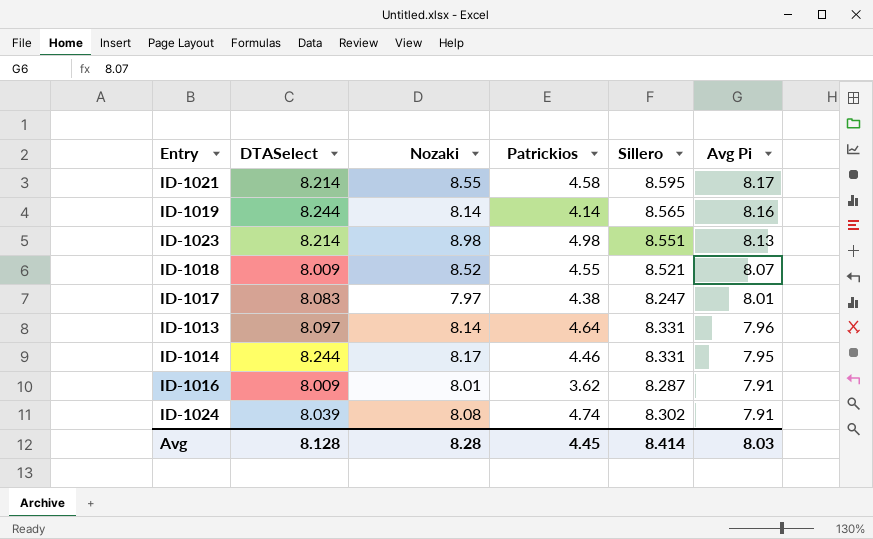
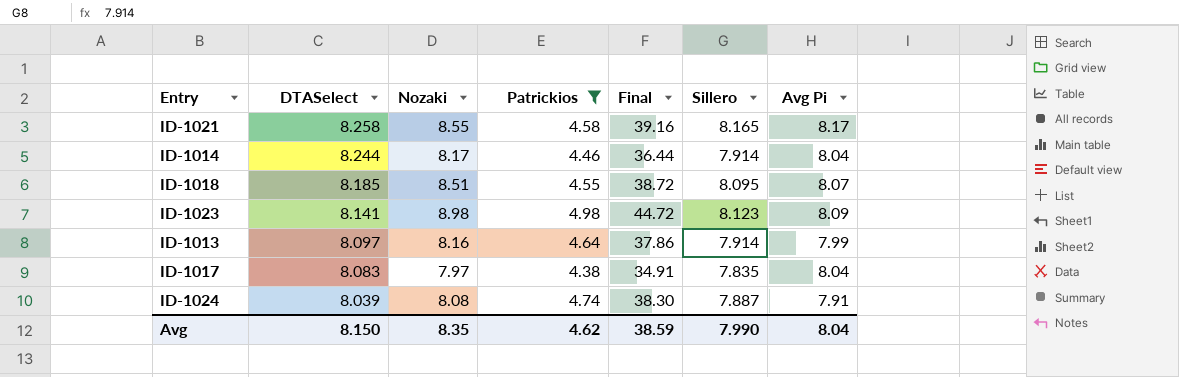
filter: none -> Patrickios >= 4.38
row order: Avg Pi descending -> DTASelect descending
column Final | formula: none -> [Nozaki] * [Patrickios]
ID-1021 | DTASelect: 8.214 -> 8.258
ID-1021 | Sillero: 8.595 -> 8.165
ID-1014 | Sillero: 8.331 -> 7.914
ID-1014 | Avg Pi: 7.95 -> 8.04
ID-1018 | DTASelect: 8.009 -> 8.185
ID-1018 | Nozaki: 8.52 -> 8.51
ID-1018 | Sillero: 8.521 -> 8.095
ID-1023 | DTASelect: 8.214 -> 8.141
ID-1023 | Sillero: 8.551 -> 8.123
ID-1023 | Avg Pi: 8.13 -> 8.09
ID-1013 | Nozaki: 8.14 -> 8.16
ID-1013 | Sillero: 8.331 -> 7.914
ID-1013 | Avg Pi: 7.96 -> 7.99
ID-1017 | Sillero: 8.247 -> 7.835
ID-1017 | Avg Pi: 8.01 -> 8.04
ID-1024 | Sillero: 8.302 -> 7.887
Avg | DTASelect: 8.128 -> 8.150
Avg | Nozaki: 8.28 -> 8.35
Avg | Patrickios: 4.45 -> 4.62
Avg | Sillero: 8.414 -> 7.990
Avg | Avg Pi: 8.03 -> 8.04

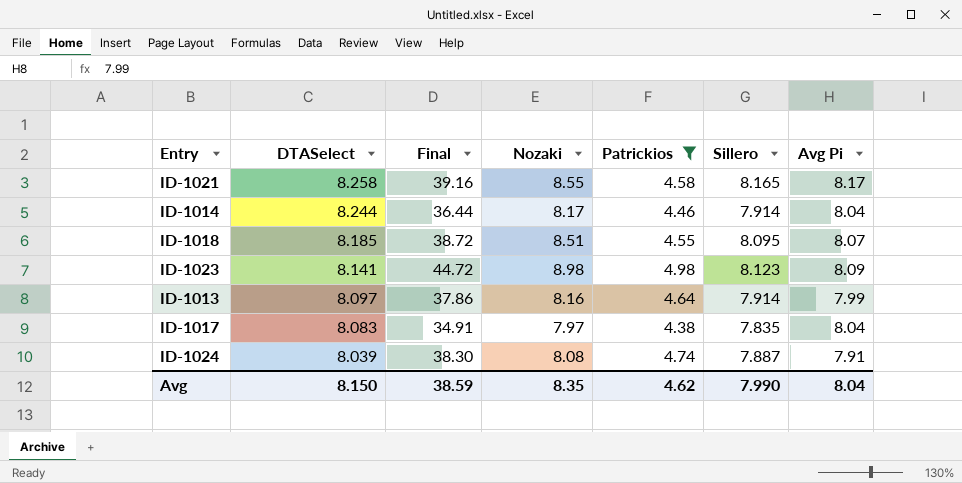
column Final | position: 5 -> 3

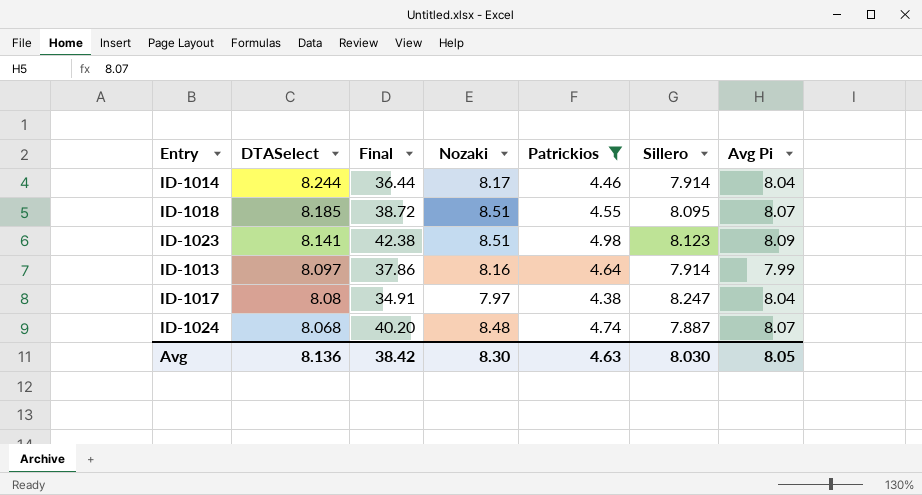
row ID-1021: 8.258 | 39.16 | 8.55 | 4.58 | 8.165 | 8.17 -> none
ID-1023 | Final: 44.72 -> 42.38
ID-1023 | Nozaki: 8.98 -> 8.51
ID-1017 | DTASelect: 8.083 -> 8.08
ID-1017 | Sillero: 7.835 -> 8.247
ID-1024 | DTASelect: 8.039 -> 8.068
ID-1024 | Final: 38.30 -> 40.20
ID-1024 | Nozaki: 8.08 -> 8.48
ID-1024 | Avg Pi: 7.91 -> 8.07
Avg | DTASelect: 8.150 -> 8.136
Avg | Final: 38.59 -> 38.42
Avg | Nozaki: 8.35 -> 8.30
Avg | Patrickios: 4.62 -> 4.63
Avg | Sillero: 7.990 -> 8.030
Avg | Avg Pi: 8.04 -> 8.05

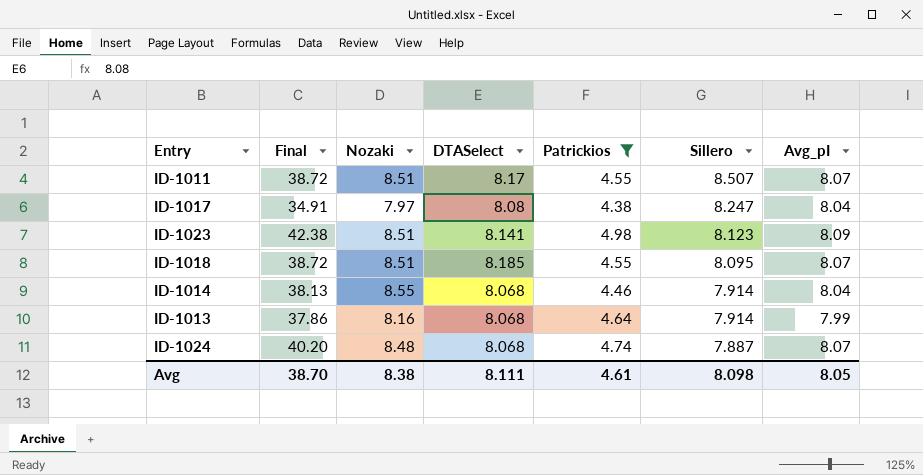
row order: DTASelect descending -> Sillero descending
column DTASelect | position: 2 -> 4
column name: Avg Pi -> Avg_pI
row ID-1011: none -> 38.72 | 8.51 | 8.17 | 4.55 | 8.507 | 8.07
ID-1014 | Final: 36.44 -> 38.13
ID-1014 | Nozaki: 8.17 -> 8.55
ID-1014 | DTASelect: 8.244 -> 8.068
ID-1013 | DTASelect: 8.097 -> 8.068
Avg | Final: 38.42 -> 38.70
Avg | Nozaki: 8.30 -> 8.38
Avg | DTASelect: 8.136 -> 8.111
Avg | Patrickios: 4.63 -> 4.61
Avg | Sillero: 8.030 -> 8.098

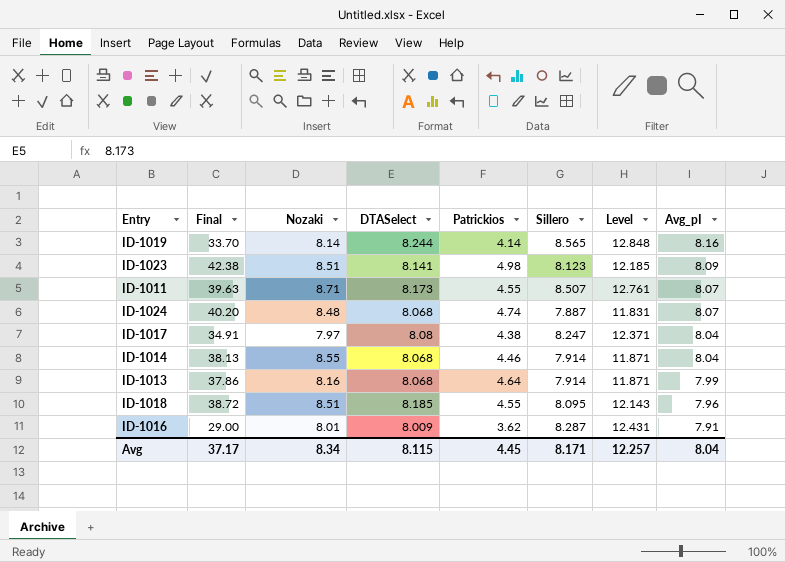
filter: Patrickios >= 4.38 -> none
row order: Sillero descending -> Avg_pI descending
column Level | formula: none -> [Sillero] * 1.5
ID-1011 | Final: 38.72 -> 39.63
ID-1011 | Nozaki: 8.51 -> 8.71
ID-1011 | DTASelect: 8.17 -> 8.173
ID-1018 | Avg_pI: 8.07 -> 7.96
Avg | Final: 38.70 -> 37.17
Avg | Nozaki: 8.38 -> 8.34
Avg | DTASelect: 8.111 -> 8.115
Avg | Patrickios: 4.61 -> 4.45
Avg | Sillero: 8.098 -> 8.171
Avg | Avg_pI: 8.05 -> 8.04

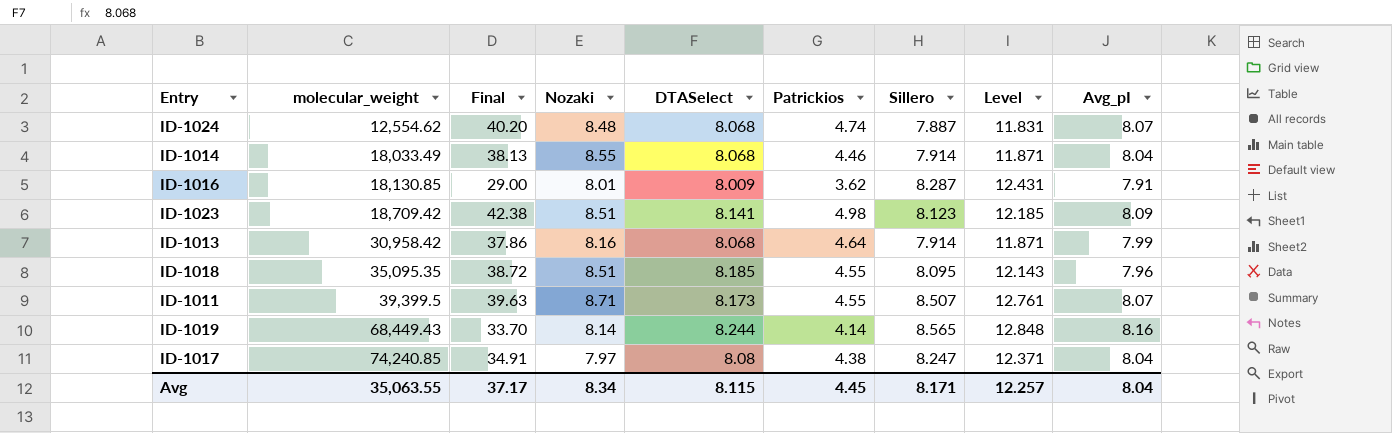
row order: Avg_pI descending -> molecular_weight ascending
column molecular_weight | position: none -> 2

